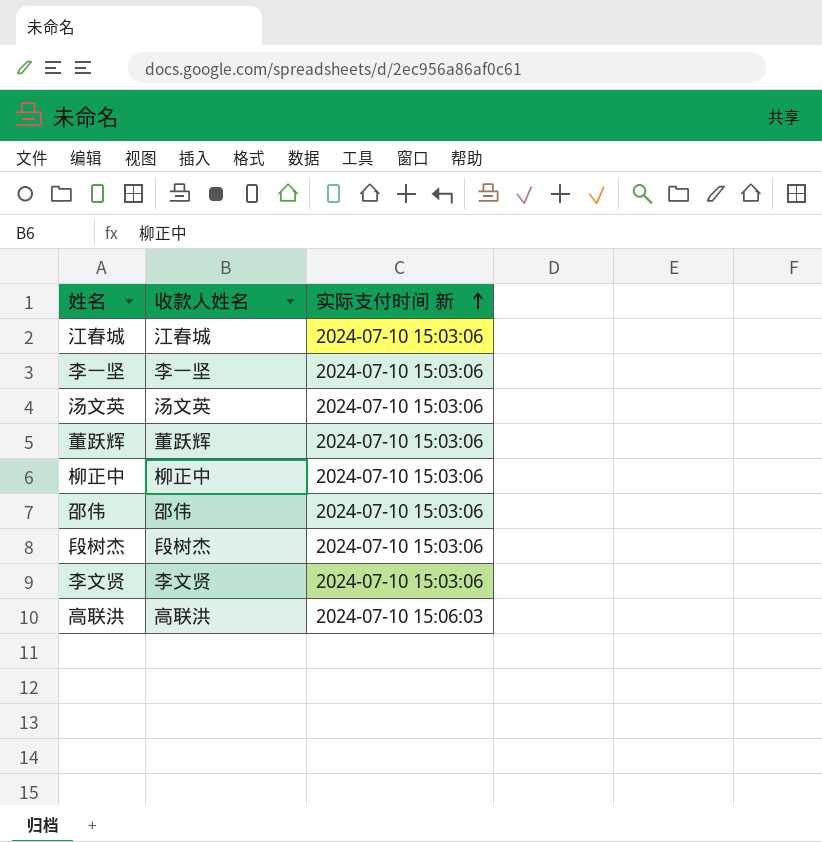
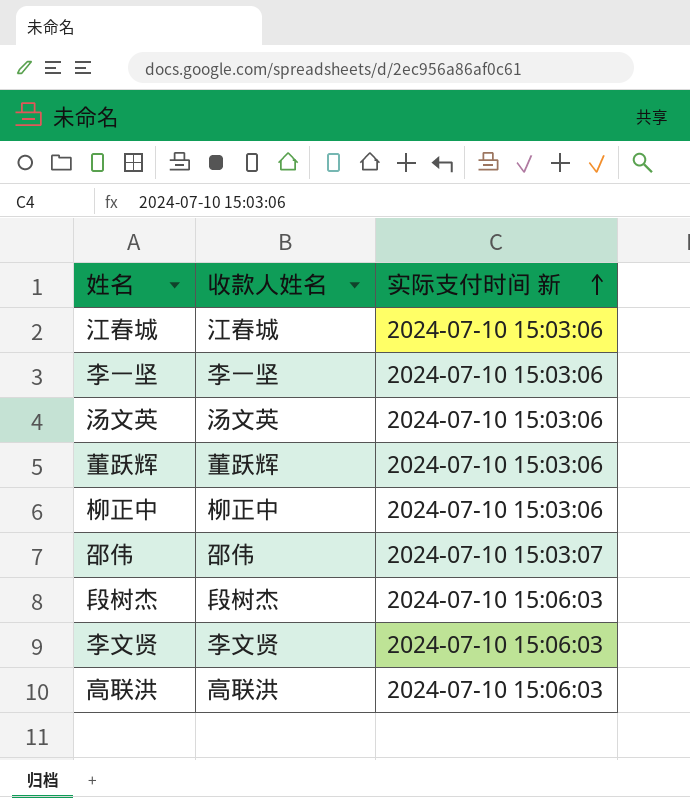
邵伟 | 实际支付时间 新: 2024-07-10 15:03:06 -> 2024-07-10 15:03:07
段树杰 | 实际支付时间 新: 2024-07-10 15:03:06 -> 2024-07-10 15:06:03
李文贤 | 实际支付时间 新: 2024-07-10 15:03:06 -> 2024-07-10 15:06:03

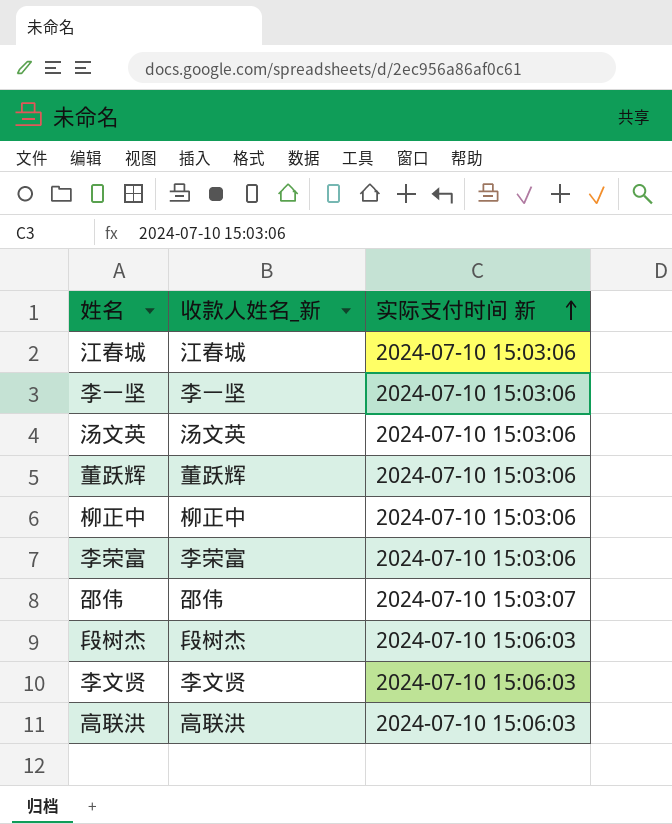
column name: 收款人姓名 -> 收款人姓名_新
row 李荣富: none -> 李荣富 | 2024-07-10 15:03:06

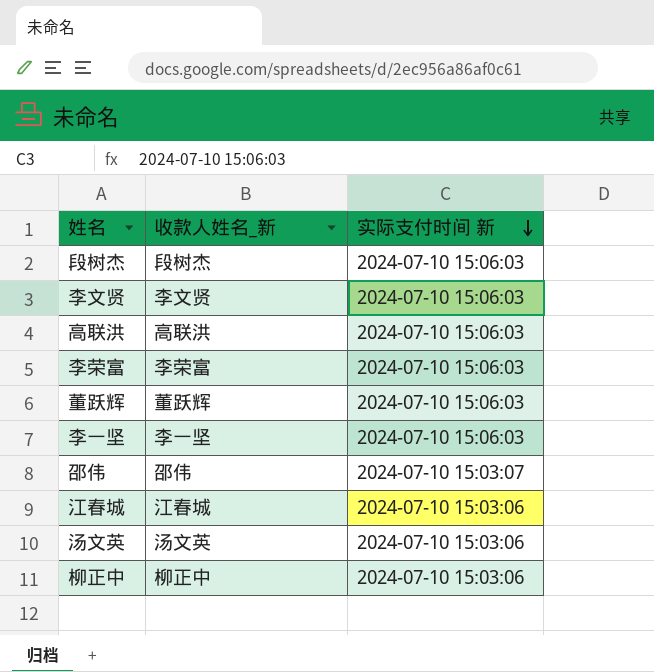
row order: 实际支付时间 新 ascending -> 实际支付时间 新 descending
李荣富 | 实际支付时间 新: 2024-07-10 15:03:06 -> 2024-07-10 15:06:03
董跃辉 | 实际支付时间 新: 2024-07-10 15:03:06 -> 2024-07-10 15:06:03
李一坚 | 实际支付时间 新: 2024-07-10 15:03:06 -> 2024-07-10 15:06:03

